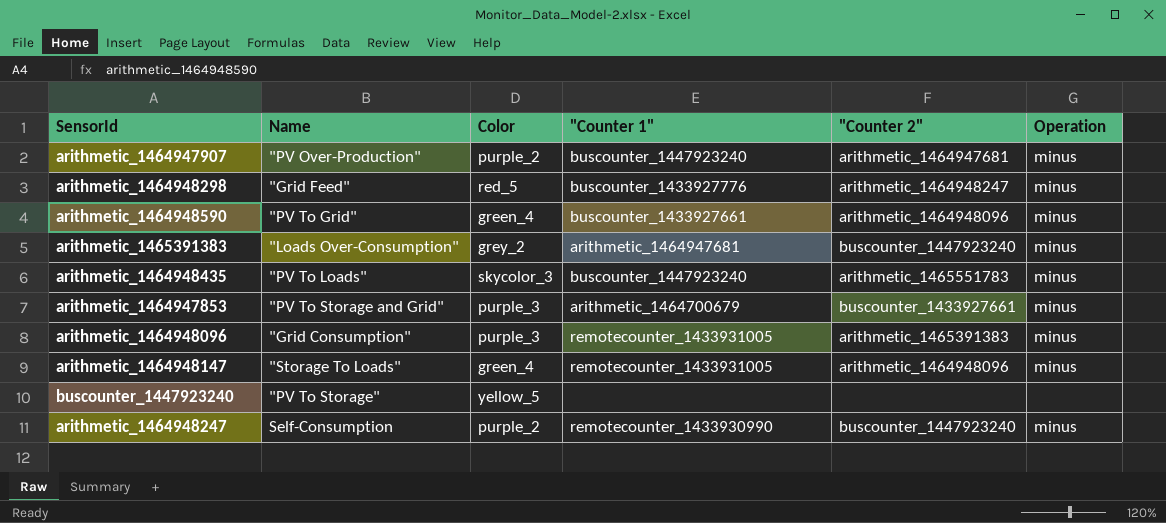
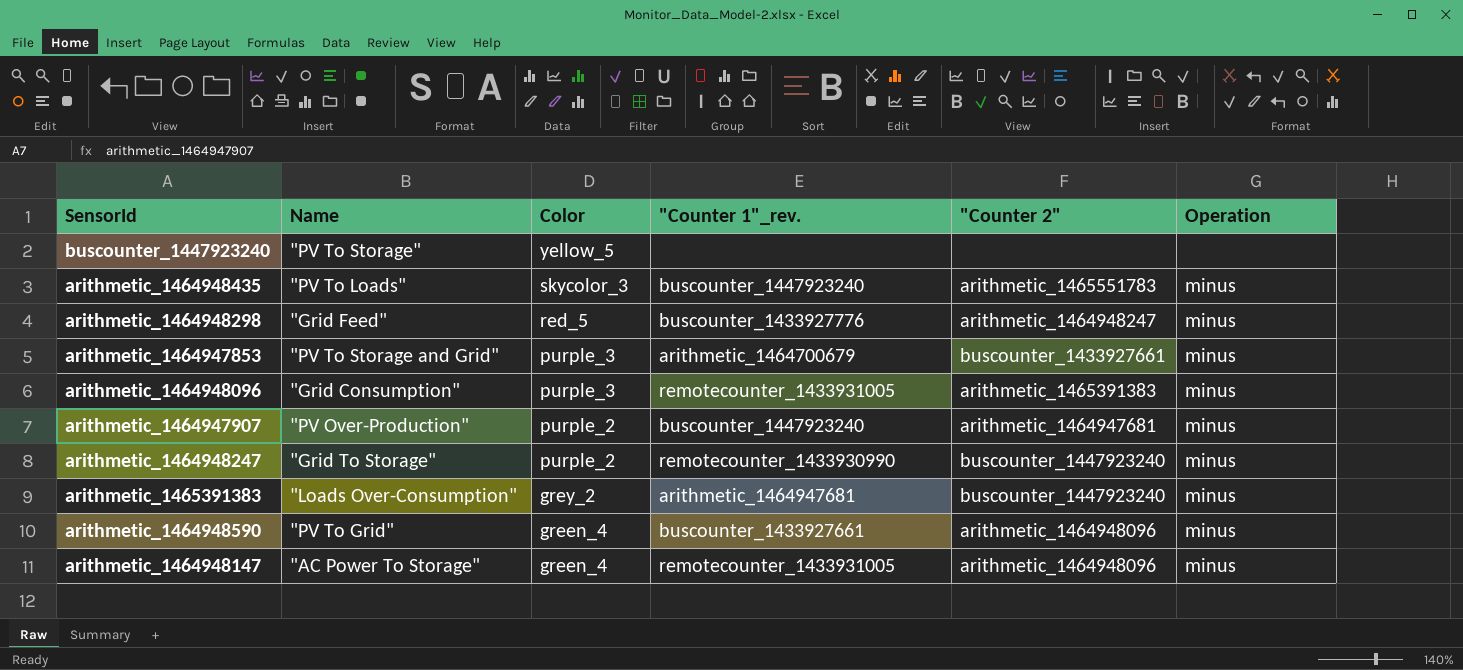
row order: none -> Color descending
column name: "Counter 1" -> "Counter 1"_rev.
arithmetic_1464948247 | Name: Self-Consumption -> "Grid To Storage"
arithmetic_1464948147 | Name: "Storage To Loads" -> "AC Power To Storage"

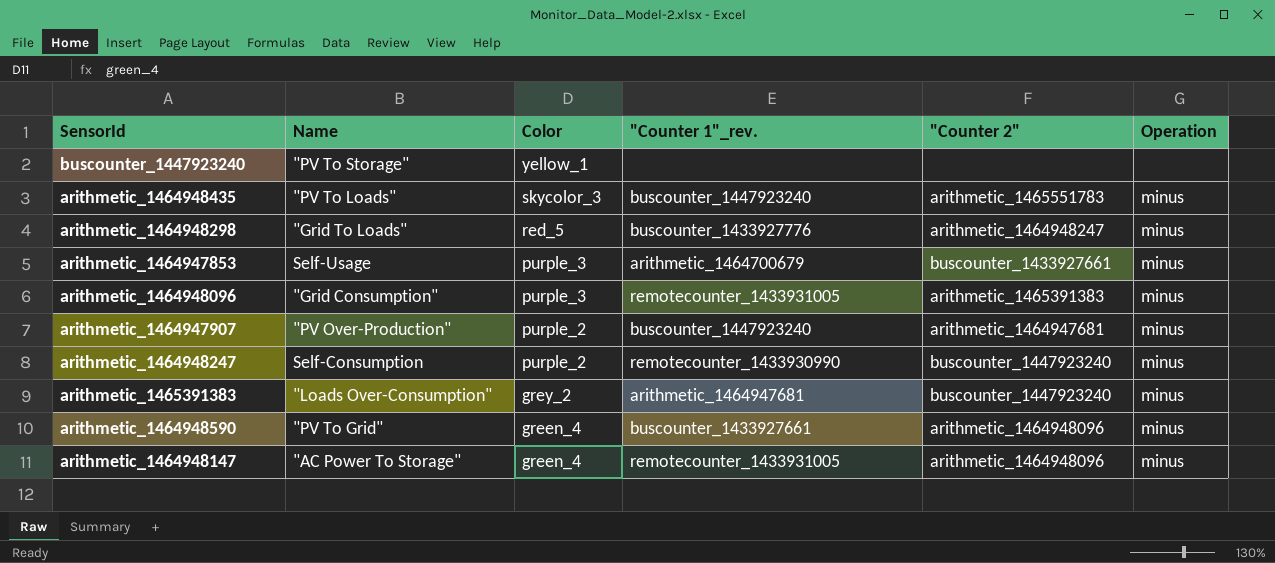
buscounter_1447923240 | Color: yellow_5 -> yellow_1
arithmetic_1464948298 | Name: "Grid Feed" -> "Grid To Loads"
arithmetic_1464947853 | Name: "PV To Storage and Grid" -> Self-Usage
arithmetic_1464948247 | Name: "Grid To Storage" -> Self-Consumption

